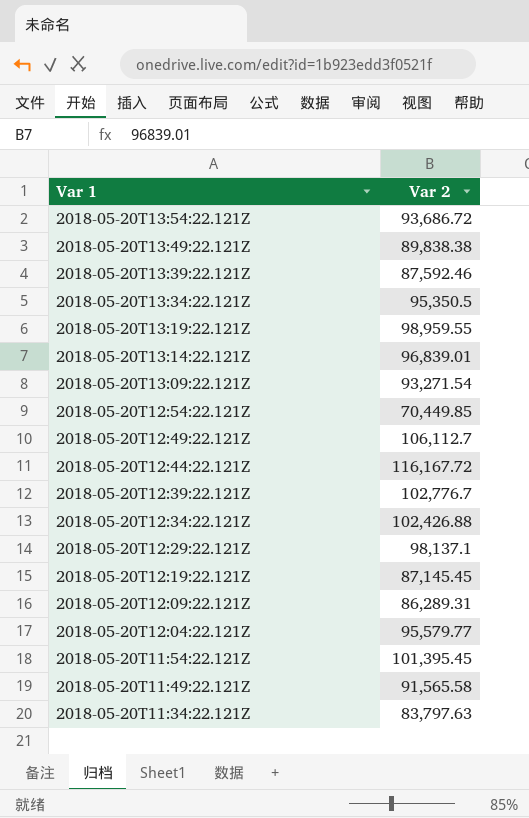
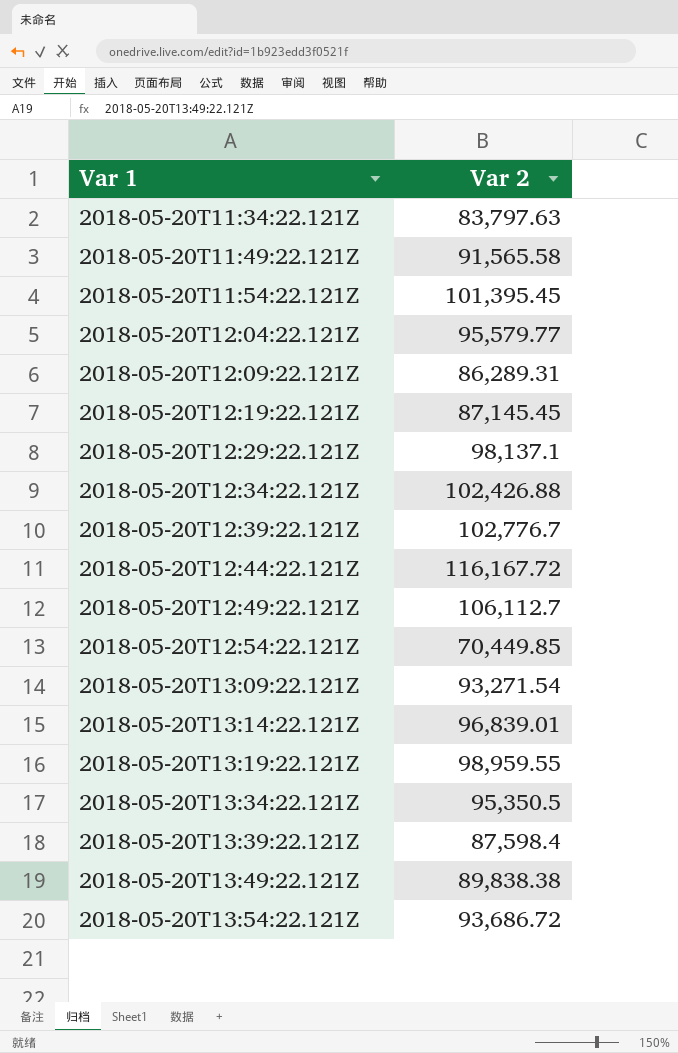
row order: Var 1 descending -> Var 1 ascending
2018-05-20T13:39:22.121Z | Var 2: 87,592.46 -> 87,598.4

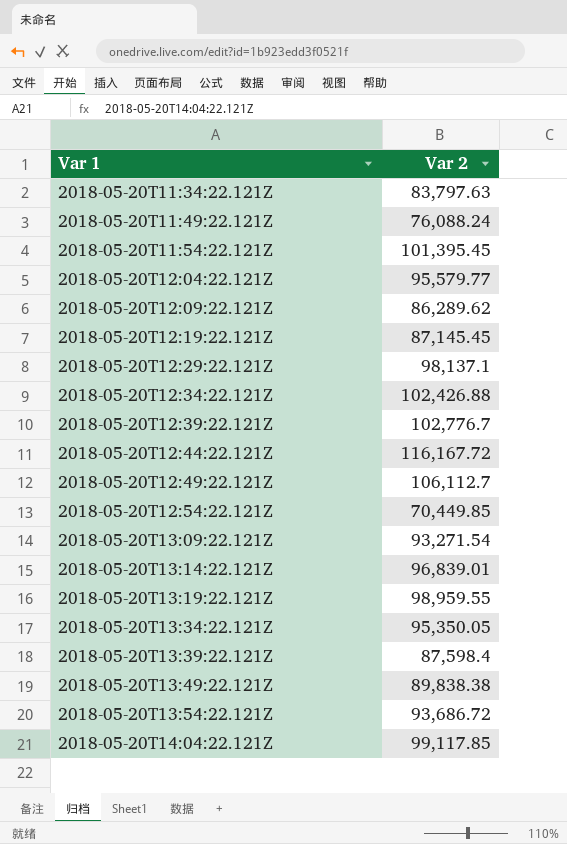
2018-05-20T11:49:22.121Z | Var 2: 91,565.58 -> 76,088.24
2018-05-20T12:09:22.121Z | Var 2: 86,289.31 -> 86,289.62
2018-05-20T13:34:22.121Z | Var 2: 95,350.5 -> 95,350.05
row 2018-05-20T14:04:22.121Z: none -> 99,117.85

